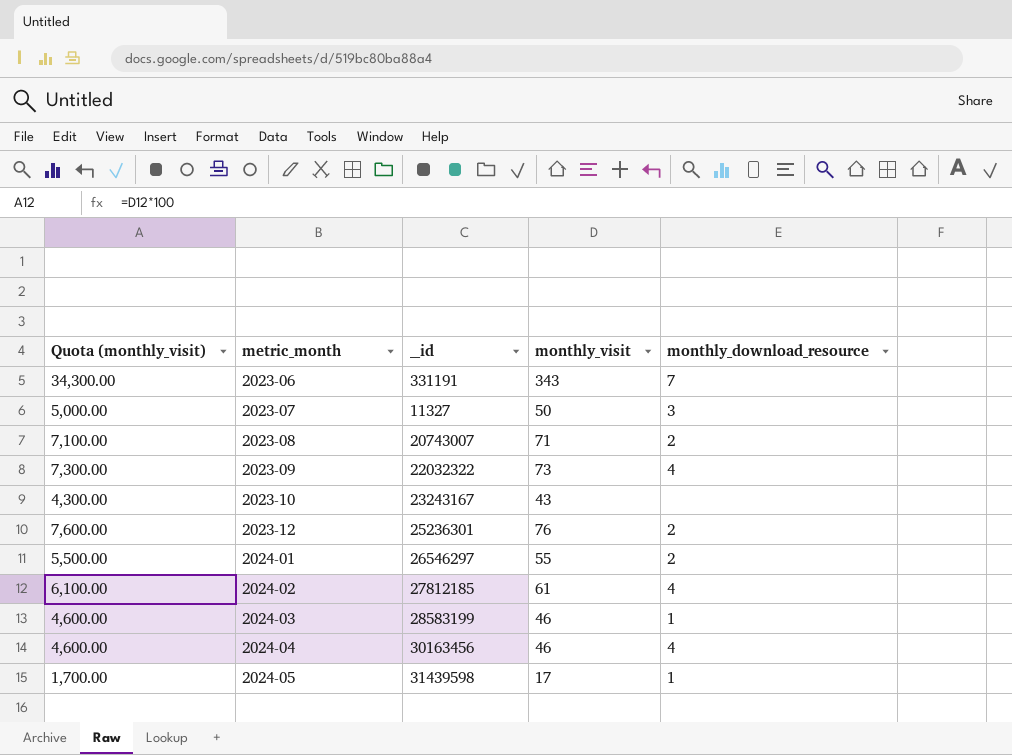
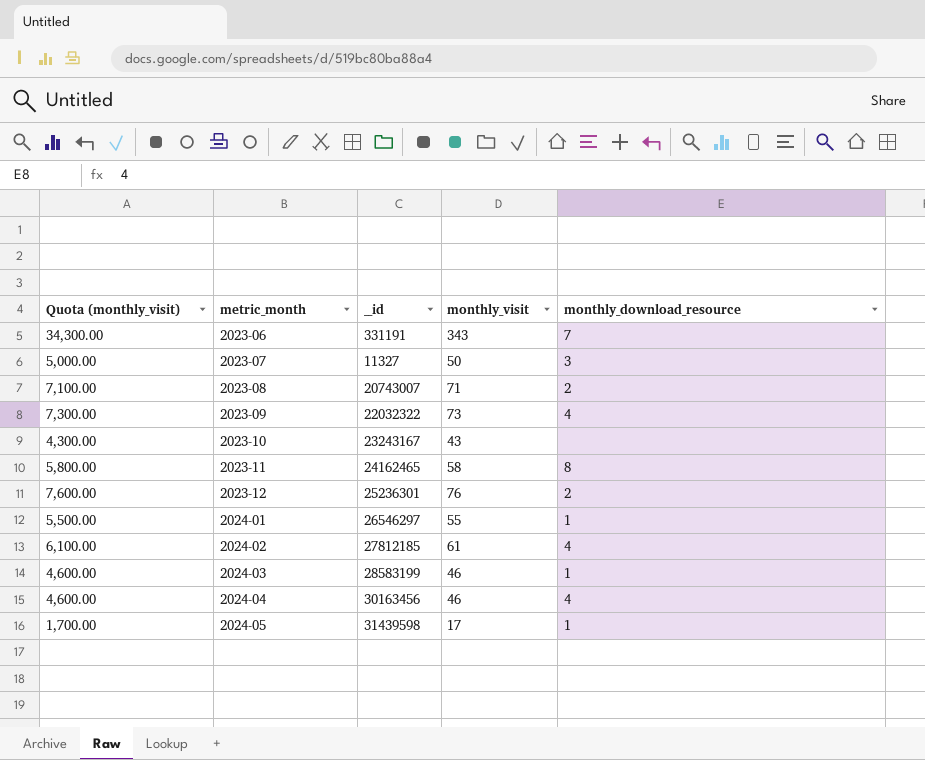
row 2023-11: none -> 5,800.00 | 24162465 | 58 | 8
2024-01 | monthly_download_resource: 2 -> 1

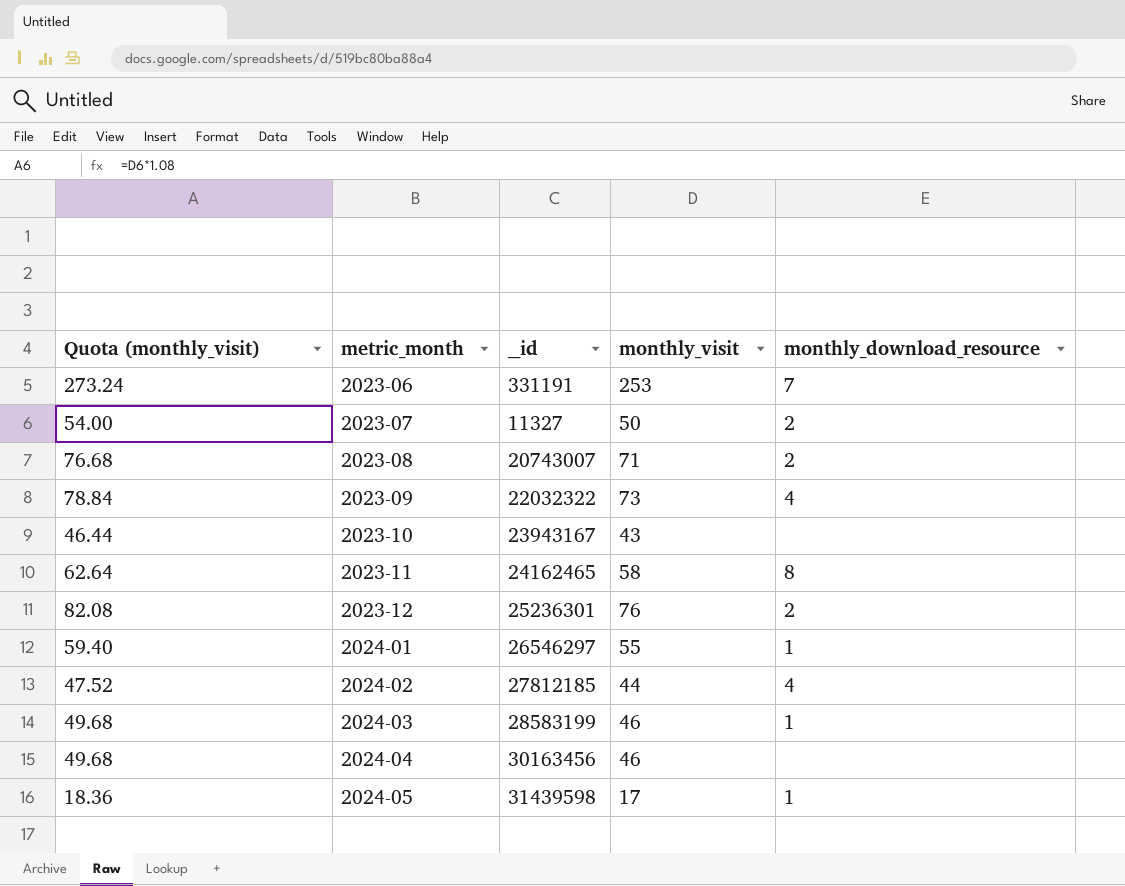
column Quota (monthly_visit) | formula: [monthly_visit] * 100 -> [monthly_visit] * 1.08
2023-06 | monthly_visit: 343 -> 253
2023-07 | monthly_download_resource: 3 -> 2
2023-10 | __id: 23243167 -> 23943167
2024-02 | monthly_visit: 61 -> 44
2024-04 | monthly_download_resource: 4 -> none

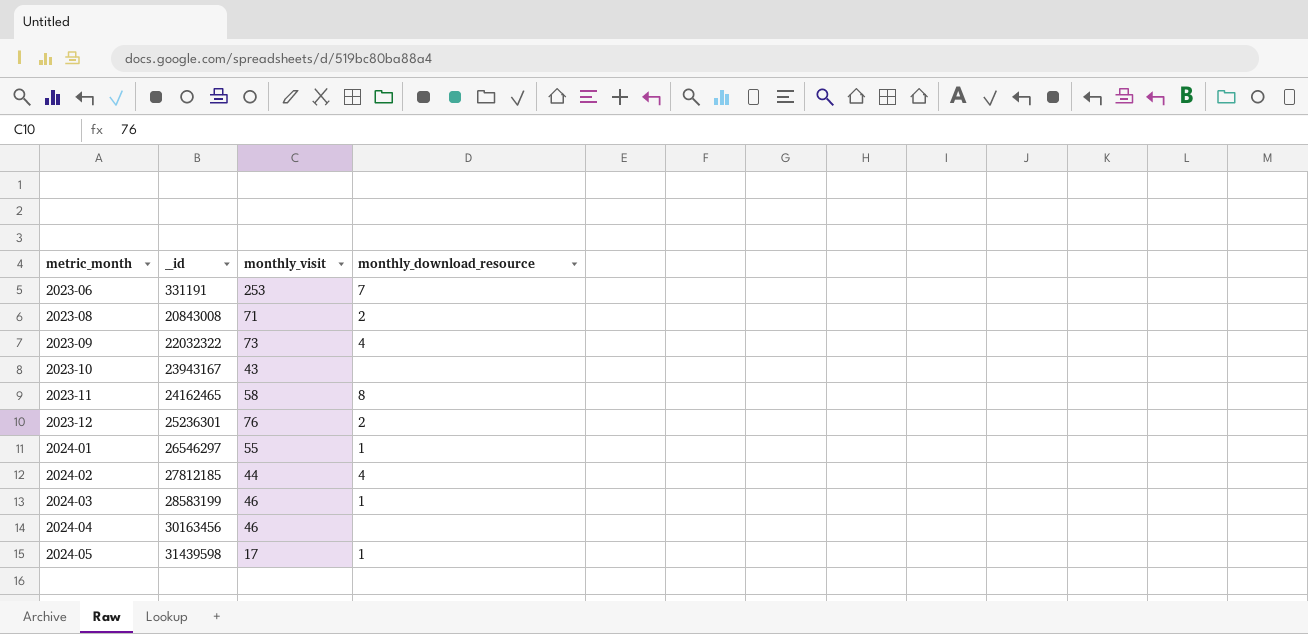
column Quota (monthly_visit) | formula: [monthly_visit] * 1.08 -> none
row 2023-07: 54.00 | 11327 | 50 | 2 -> none
2023-08 | __id: 20743007 -> 20843008

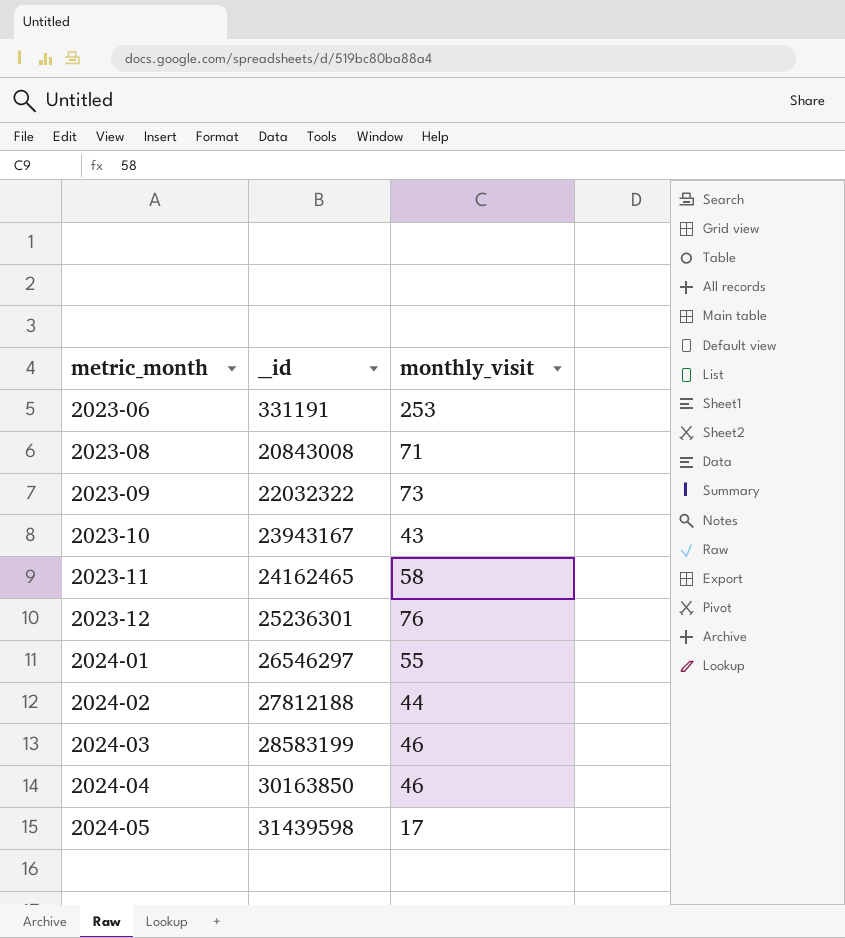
column monthly_download_resource | position: 4 -> none
2024-02 | __id: 27812185 -> 27812188
2024-04 | __id: 30163456 -> 30163850

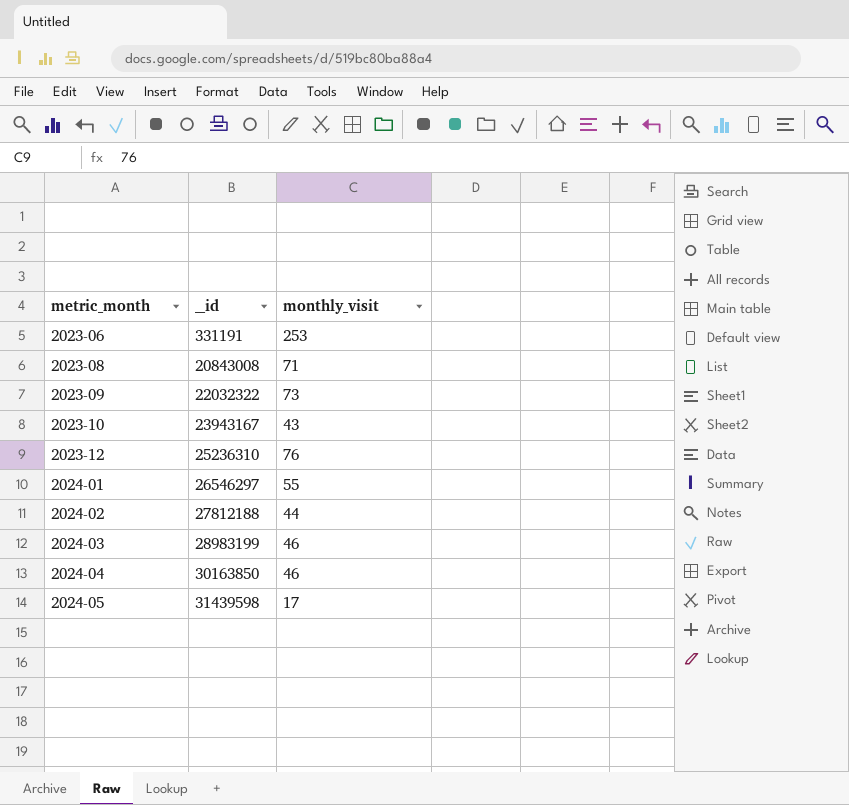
row 2023-11: 24162465 | 58 -> none
2023-12 | __id: 25236301 -> 25236310
2024-03 | __id: 28583199 -> 28983199

